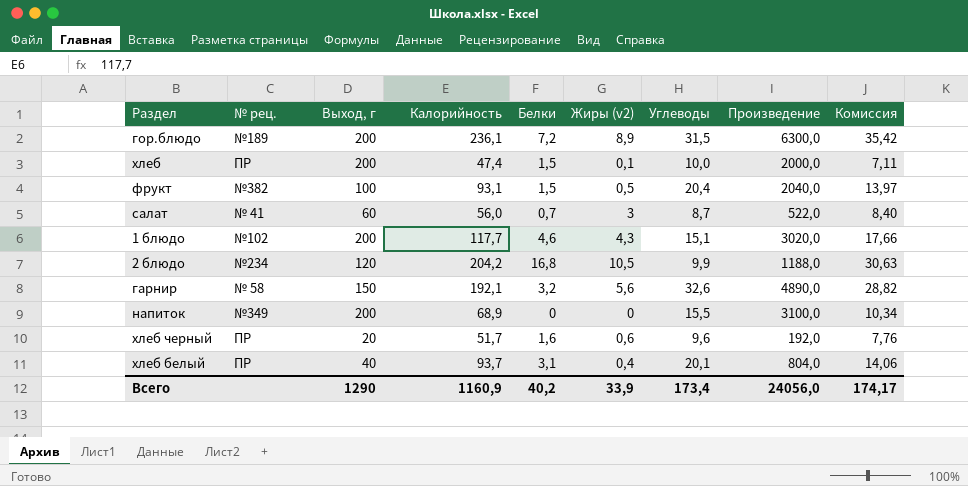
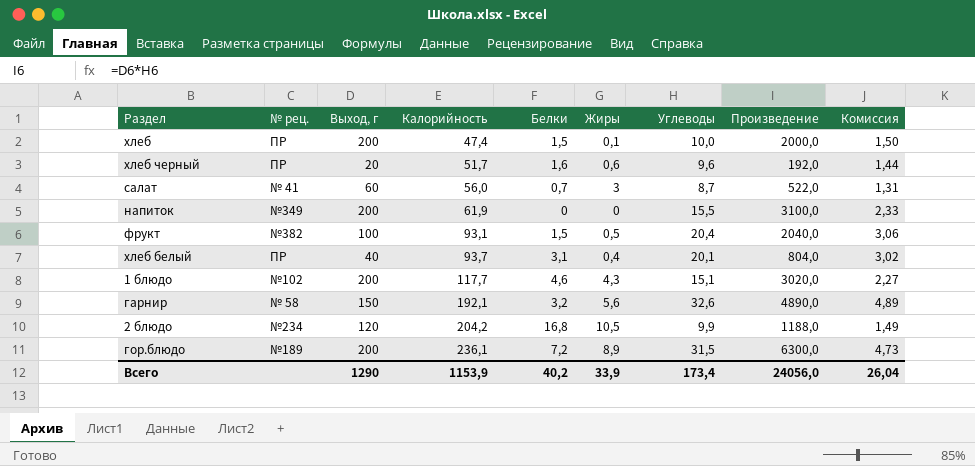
row order: none -> Калорийность ascending
column name: Жиры (v2) -> Жиры
column Комиссия | formula: [Калорийность] * 0,15 -> [Углеводы] * 0,15
напиток | Калорийность: 68,9 -> 61,9
Всего | Калорийность: 1160,9 -> 1153,9
Всего | Комиссия: 174,17 -> 26,04

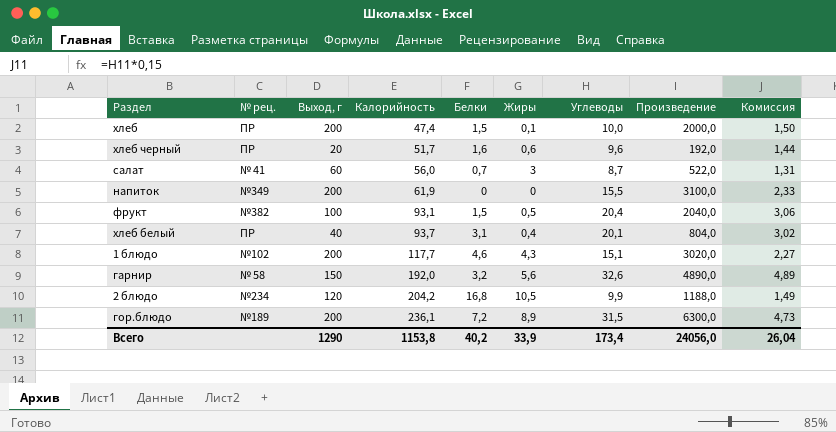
гарнир | Калорийность: 192,1 -> 192,0
Всего | Калорийность: 1153,9 -> 1153,8

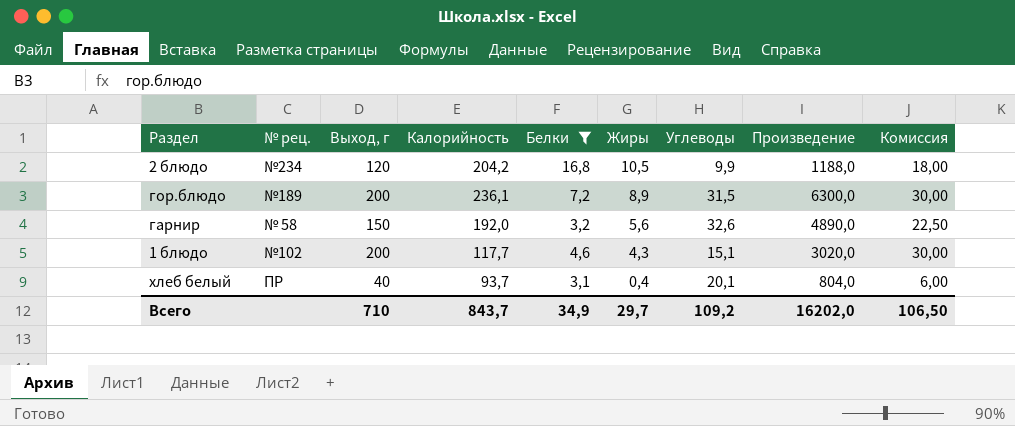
filter: none -> Белки >= 3,1
row order: Калорийность ascending -> Жиры descending
column Комиссия | formula: [Углеводы] * 0,15 -> [Выход, г] * 0,15
Всего | Выход, г: 1290 -> 710
Всего | Калорийность: 1153,8 -> 843,7
Всего | Белки: 40,2 -> 34,9
Всего | Жиры: 33,9 -> 29,7
Всего | Углеводы: 173,4 -> 109,2
Всего | Произведение: 24056,0 -> 16202,0
Всего | Комиссия: 26,04 -> 106,50

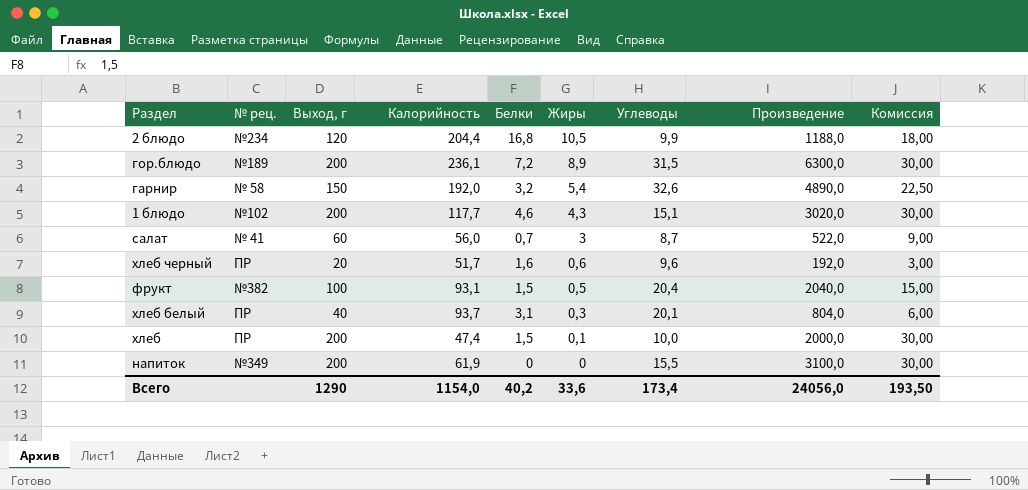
filter: Белки >= 3,1 -> none
2 блюдо | Калорийность: 204,2 -> 204,4
гарнир | Жиры: 5,6 -> 5,4
хлеб белый | Жиры: 0,4 -> 0,3
Всего | Выход, г: 710 -> 1290
Всего | Калорийность: 843,7 -> 1154,0
Всего | Белки: 34,9 -> 40,2
Всего | Жиры: 29,7 -> 33,6
Всего | Углеводы: 109,2 -> 173,4
Всего | Произведение: 16202,0 -> 24056,0
Всего | Комиссия: 106,50 -> 193,50

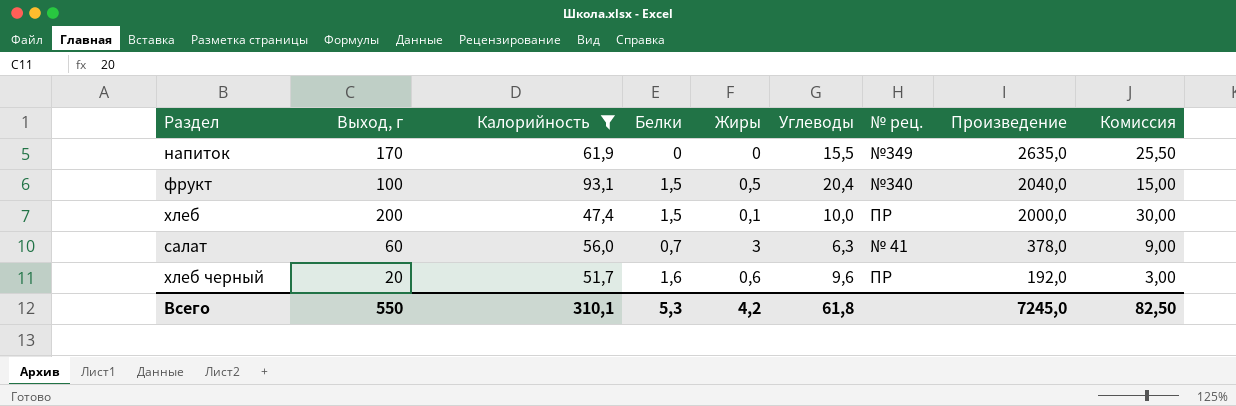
filter: none -> Калорийность <= 93,1
row order: Жиры descending -> Произведение descending
column № рец. | position: 2 -> 7
напиток | Выход, г: 200 -> 170
напиток | Произведение: 3100,0 -> 2635,0
напиток | Комиссия: 30,00 -> 25,50
фрукт | № рец.: №382 -> №340
салат | Углеводы: 8,7 -> 6,3
салат | Произведение: 522,0 -> 378,0
Всего | Выход, г: 1290 -> 550
Всего | Калорийность: 1154,0 -> 310,1
Всего | Белки: 40,2 -> 5,3
Всего | Жиры: 33,6 -> 4,2
Всего | Углеводы: 173,4 -> 61,8
Всего | Произведение: 24056,0 -> 7245,0
Всего | Комиссия: 193,50 -> 82,50

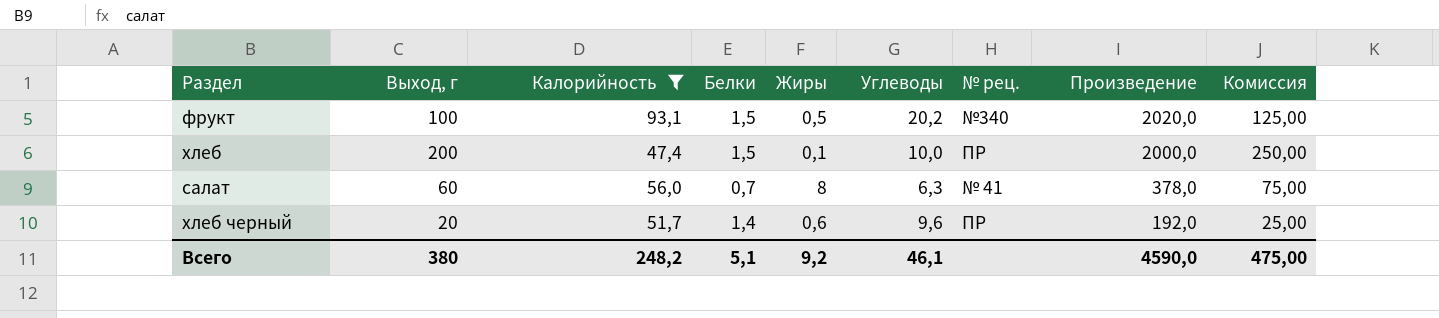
column Комиссия | formula: [Выход, г] * 0,15 -> [Выход, г] * 1,25
row напиток: 170 | 61,9 | 0 | 0 | 15,5 | №349 | 2635,0 | 25,50 -> none
фрукт | Углеводы: 20,4 -> 20,2
фрукт | Произведение: 2040,0 -> 2020,0
салат | Жиры: 3 -> 8
хлеб черный | Белки: 1,6 -> 1,4
Всего | Выход, г: 550 -> 380
Всего | Калорийность: 310,1 -> 248,2
Всего | Белки: 5,3 -> 5,1
Всего | Жиры: 4,2 -> 9,2
Всего | Углеводы: 61,8 -> 46,1
Всего | Произведение: 7245,0 -> 4590,0
Всего | Комиссия: 82,50 -> 475,00

